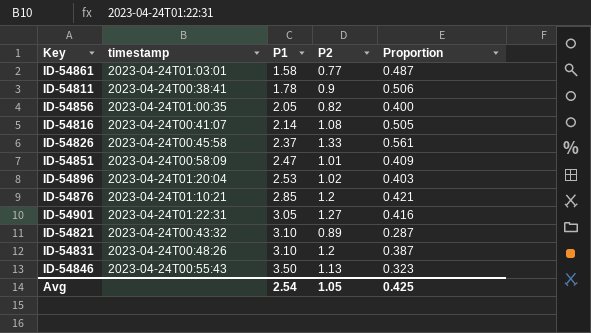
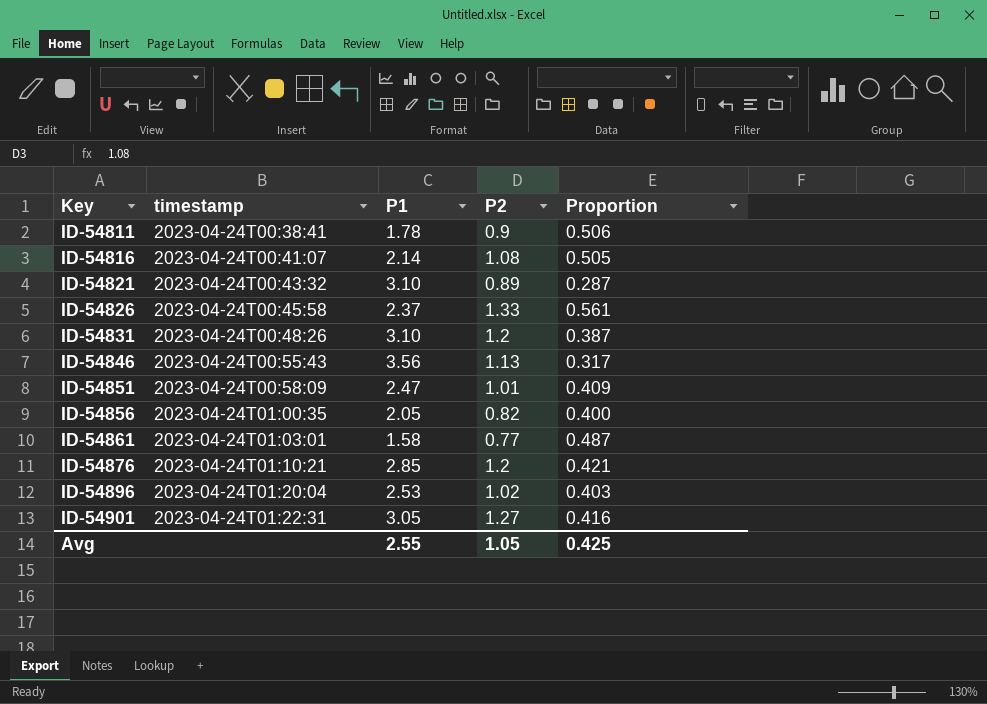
row order: P1 ascending -> Key ascending
ID-54846 | P1: 3.50 -> 3.56
ID-54846 | Proportion: 0.323 -> 0.317
Avg | P1: 2.54 -> 2.55

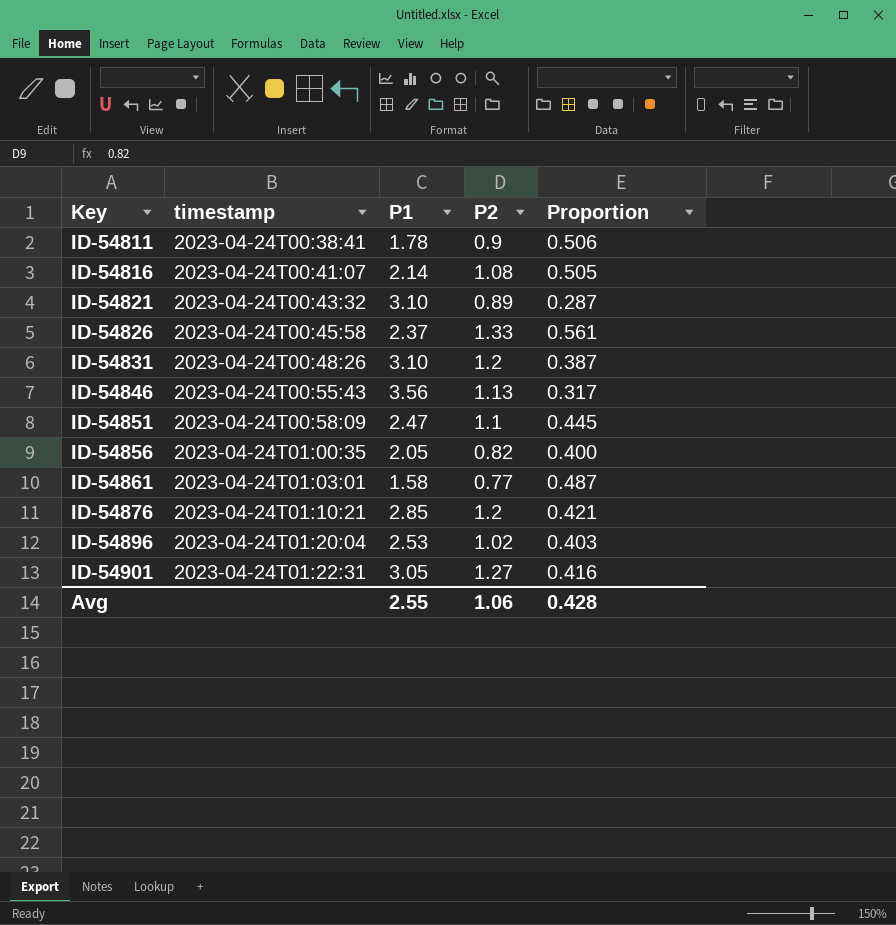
ID-54851 | P2: 1.01 -> 1.1
ID-54851 | Proportion: 0.409 -> 0.445
Avg | P2: 1.05 -> 1.06
Avg | Proportion: 0.425 -> 0.428

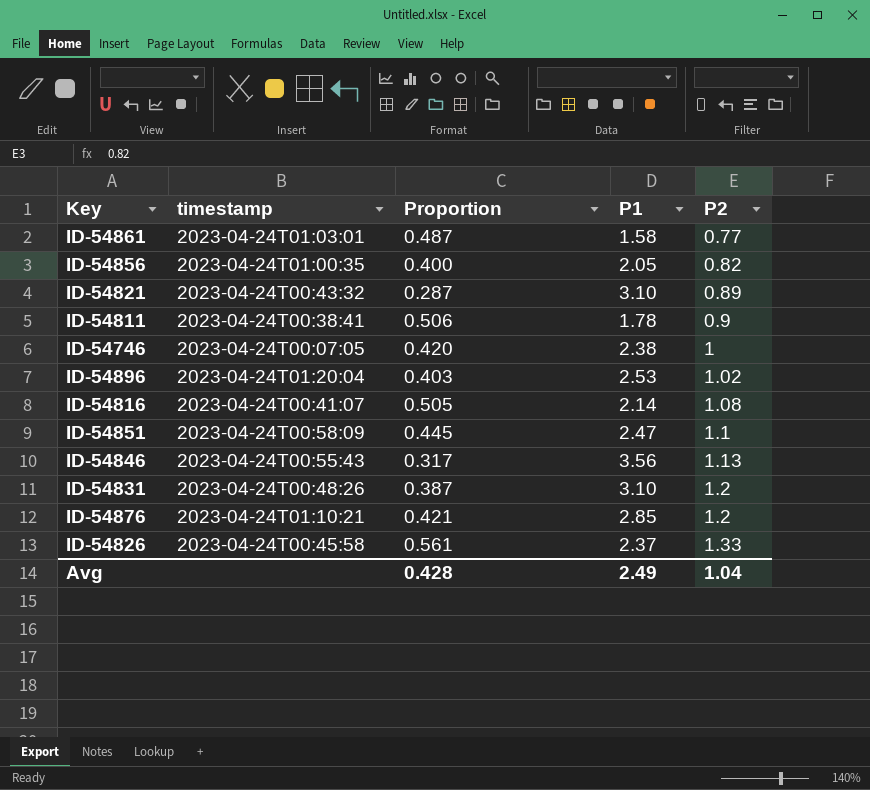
row order: Key ascending -> P2 ascending
column Proportion | position: 5 -> 3
row ID-54901: 2023-04-24T01:22:31 | 3.05 | 1.27 | 0.416 -> none
row ID-54746: none -> 2023-04-24T00:07:05 | 0.420 | 2.38 | 1
Avg | P1: 2.55 -> 2.49
Avg | P2: 1.06 -> 1.04

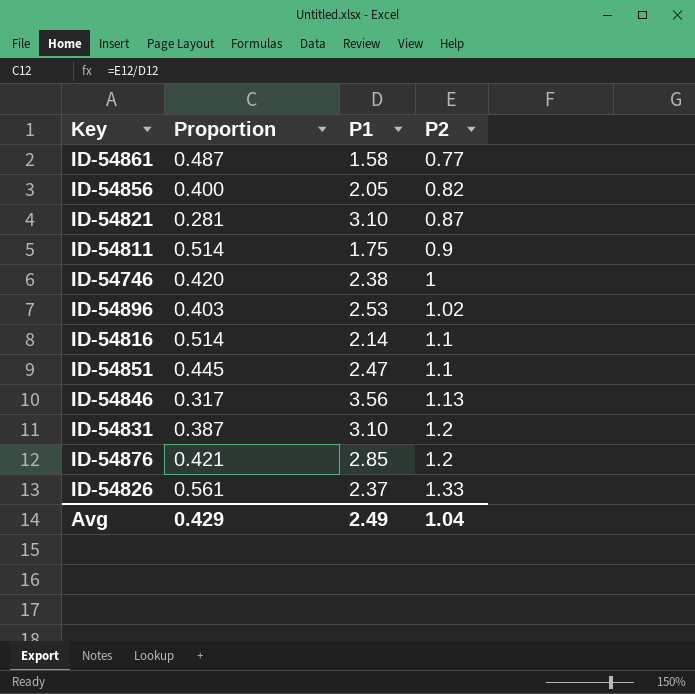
column timestamp | position: 2 -> none
ID-54821 | Proportion: 0.287 -> 0.281
ID-54821 | P2: 0.89 -> 0.87
ID-54811 | Proportion: 0.506 -> 0.514
ID-54811 | P1: 1.78 -> 1.75
ID-54816 | Proportion: 0.505 -> 0.514
ID-54816 | P2: 1.08 -> 1.1
Avg | Proportion: 0.428 -> 0.429

